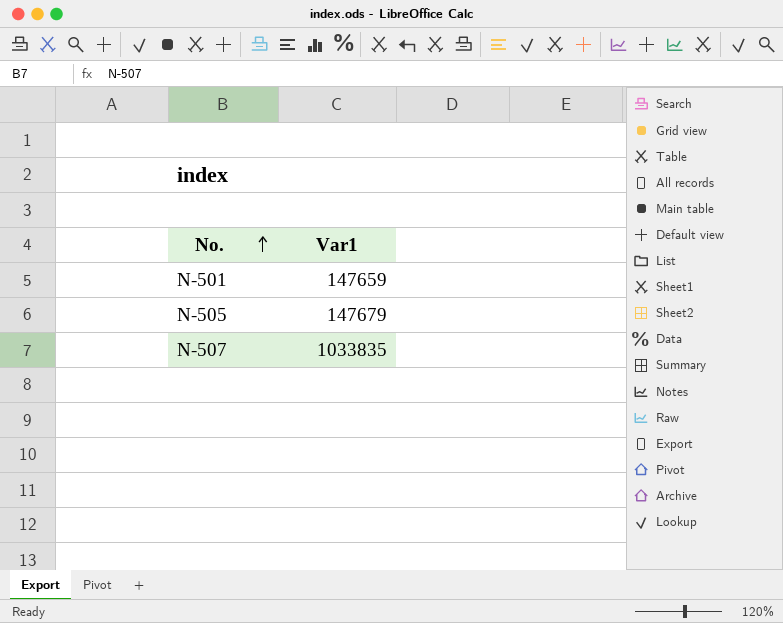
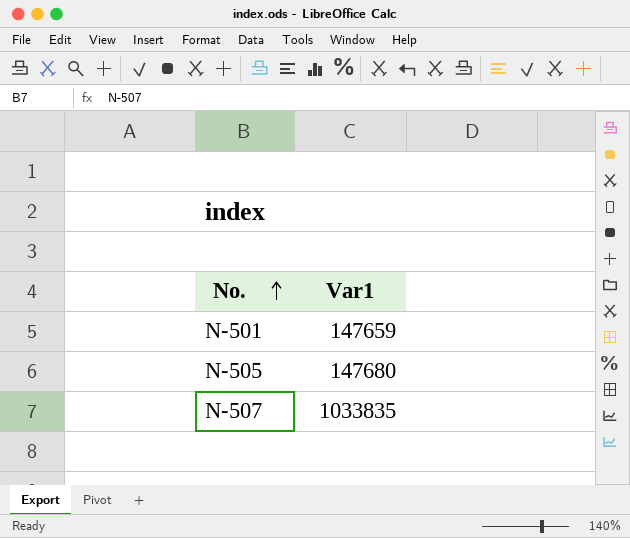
N-505 | Var1: 147679 -> 147680

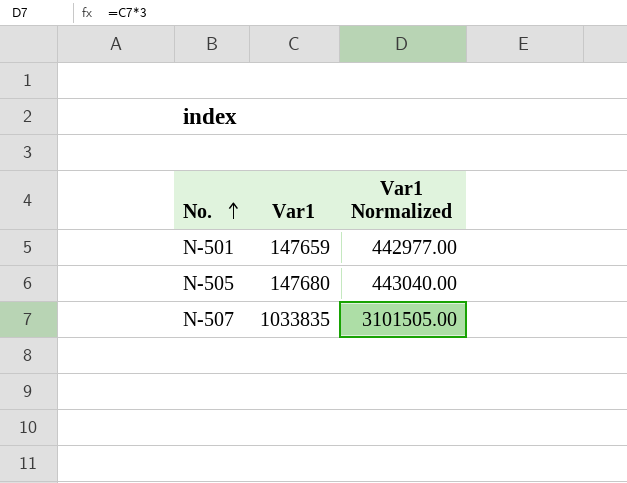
column Var1 Normalized | formula: none -> [Var1] * 3

